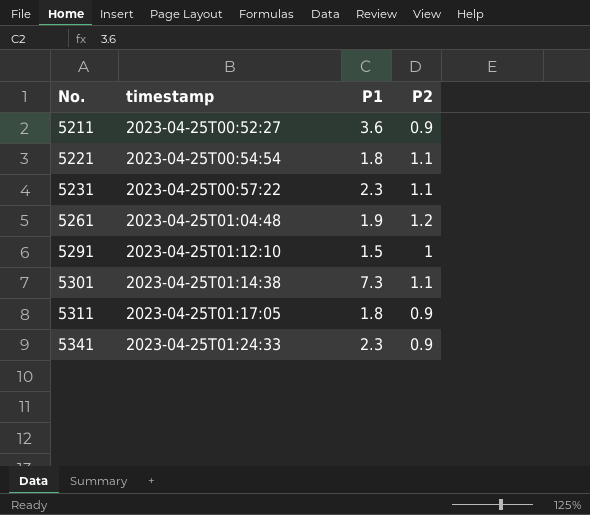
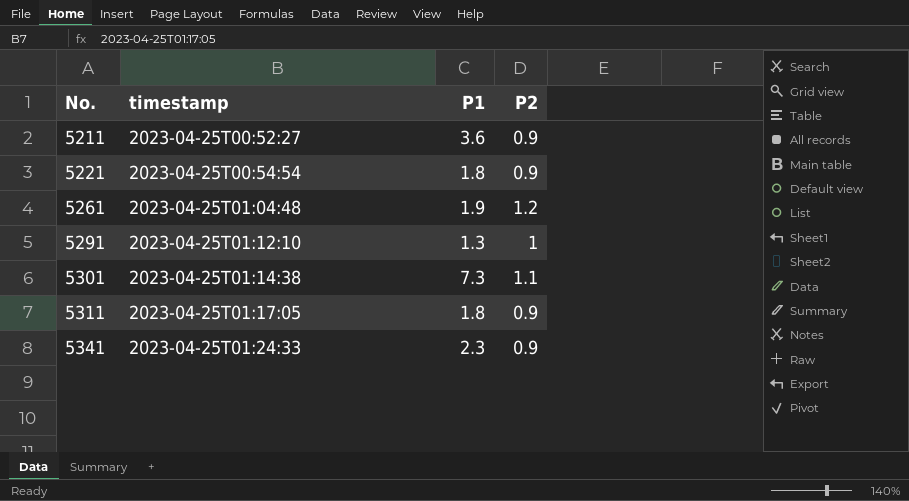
row 5231: 2023-04-25T00:57:22 | 2.3 | 1.1 -> none
5221 | P2: 1.1 -> 0.9
5291 | P1: 1.5 -> 1.3

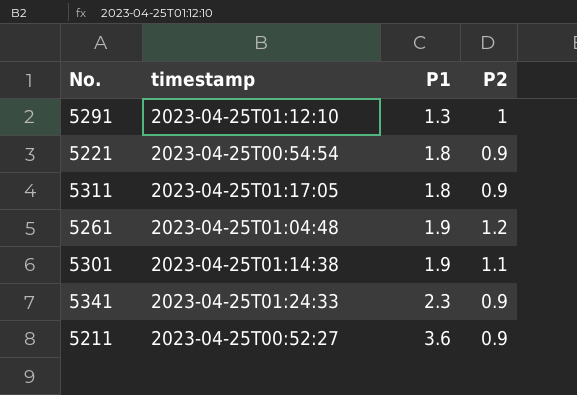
row order: No. ascending -> P1 ascending
5301 | P1: 7.3 -> 1.9

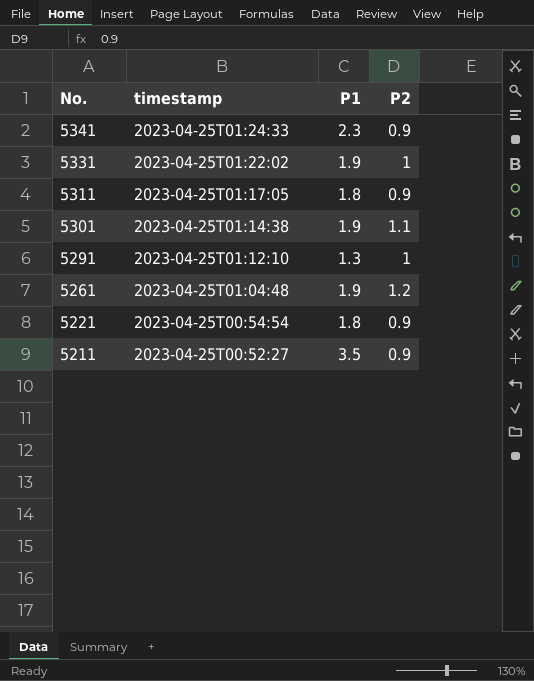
row order: P1 ascending -> No. descending
row 5331: none -> 2023-04-25T01:22:02 | 1.9 | 1
5211 | P1: 3.6 -> 3.5

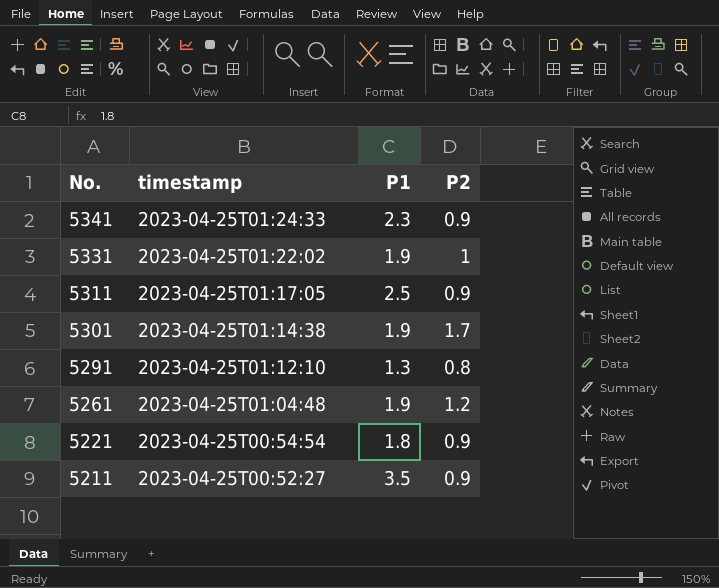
5311 | P1: 1.8 -> 2.5
5301 | P2: 1.1 -> 1.7
5291 | P2: 1 -> 0.8

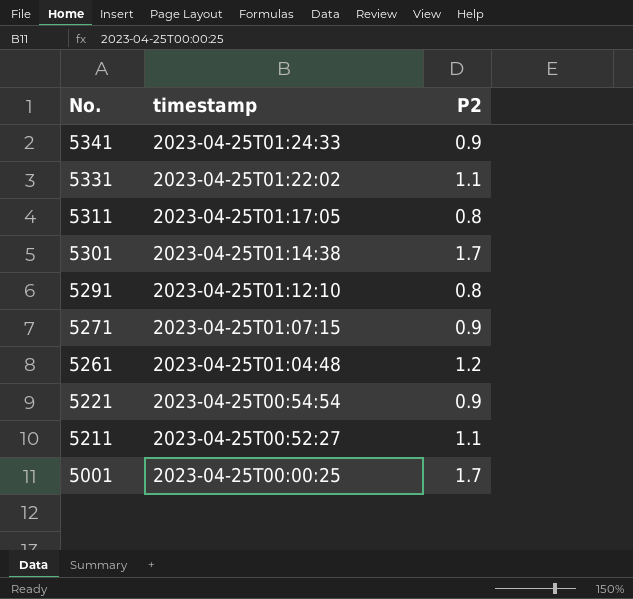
column P1 | position: 3 -> none
5331 | P2: 1 -> 1.1
5311 | P2: 0.9 -> 0.8
row 5271: none -> 2023-04-25T01:07:15 | 0.9
5211 | P2: 0.9 -> 1.1
row 5001: none -> 2023-04-25T00:00:25 | 1.7

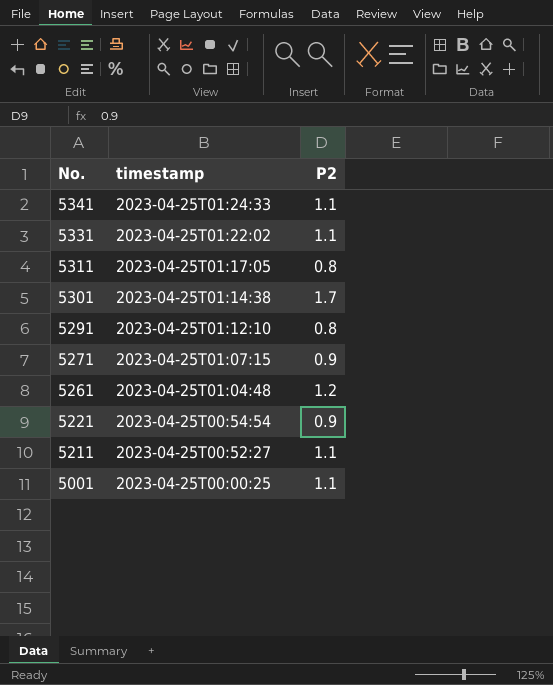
5341 | P2: 0.9 -> 1.1
5001 | P2: 1.7 -> 1.1

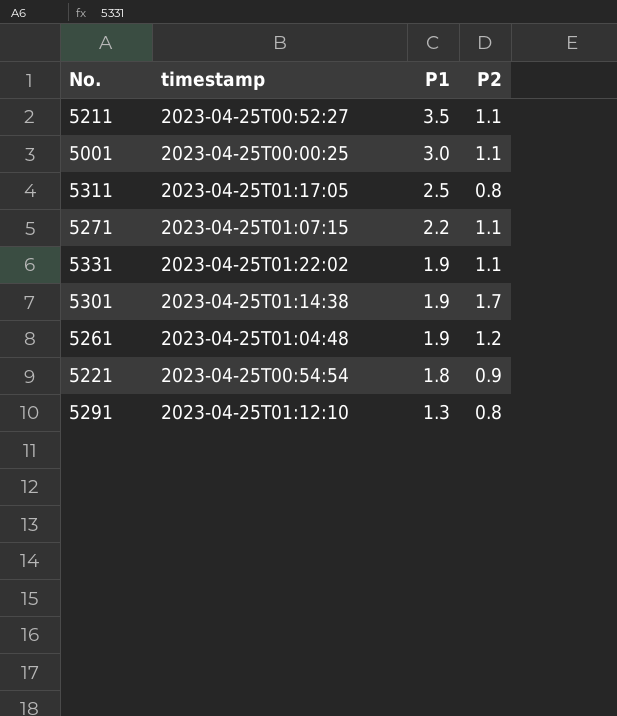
row order: No. descending -> P1 descending
column P1 | position: none -> 3
row 5341: 2023-04-25T01:24:33 | 1.1 -> none
5271 | P2: 0.9 -> 1.1

